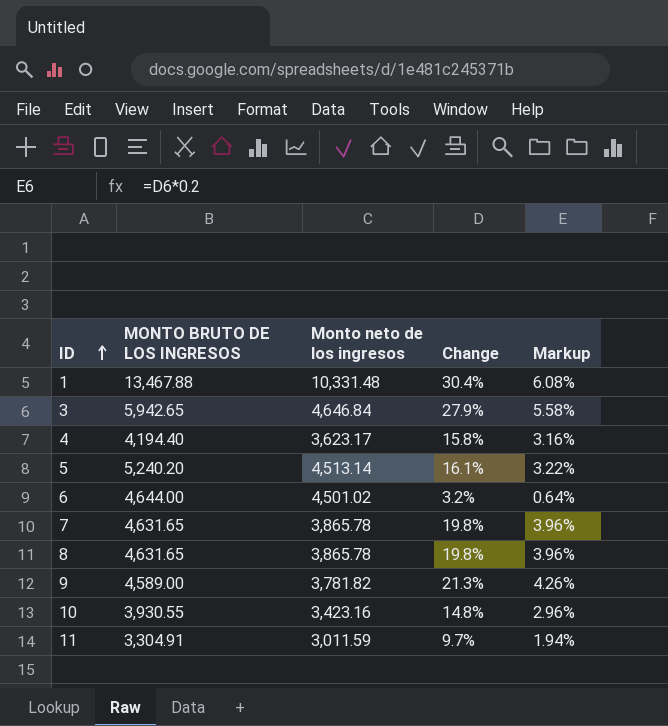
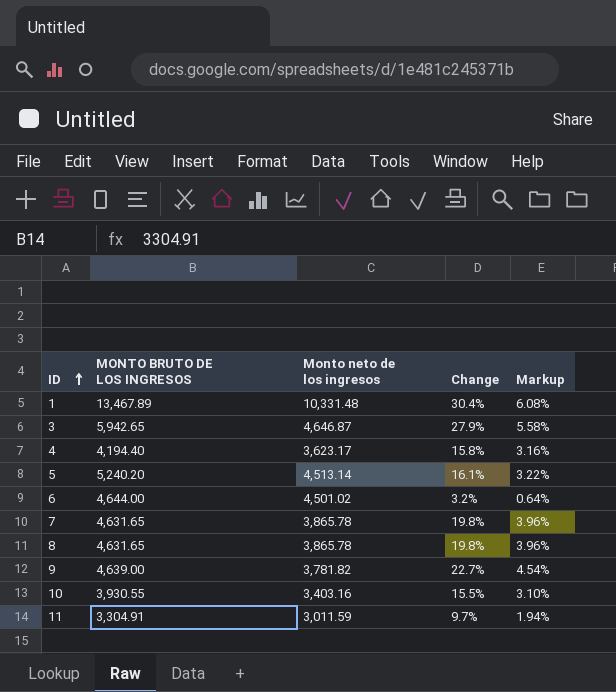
1 | MONTO BRUTO DE LOS INGRESOS: 13,467.88 -> 13,467.89
3 | Monto neto de los ingresos: 4,646.84 -> 4,646.87
9 | MONTO BRUTO DE LOS INGRESOS: 4,589.00 -> 4,639.00
9 | Change: 21.3% -> 22.7%
9 | Markup: 4.26% -> 4.54%
10 | Monto neto de los ingresos: 3,423.16 -> 3,403.16
10 | Change: 14.8% -> 15.5%
10 | Markup: 2.96% -> 3.10%

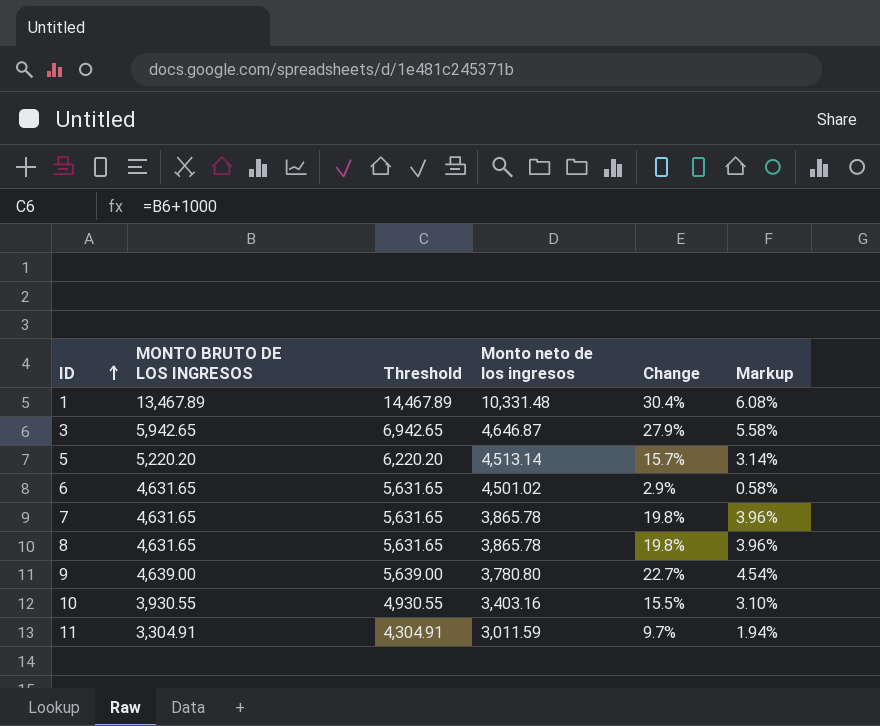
column Threshold | formula: none -> [MONTO BRUTO DE LOS INGRESOS] + 1000
row 4: 4,194.40 | 3,623.17 | 15.8% | 3.16% -> none
5 | MONTO BRUTO DE LOS INGRESOS: 5,240.20 -> 5,220.20
5 | Change: 16.1% -> 15.7%
5 | Markup: 3.22% -> 3.14%
6 | MONTO BRUTO DE LOS INGRESOS: 4,644.00 -> 4,631.65
6 | Change: 3.2% -> 2.9%
6 | Markup: 0.64% -> 0.58%
9 | Monto neto de los ingresos: 3,781.82 -> 3,780.80

